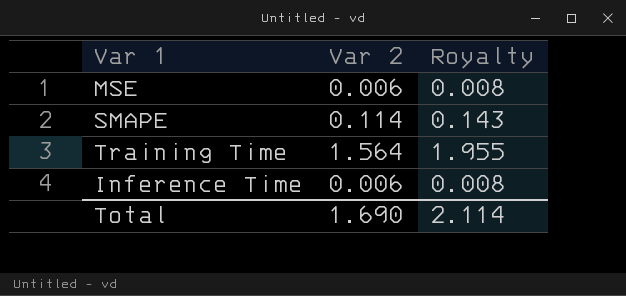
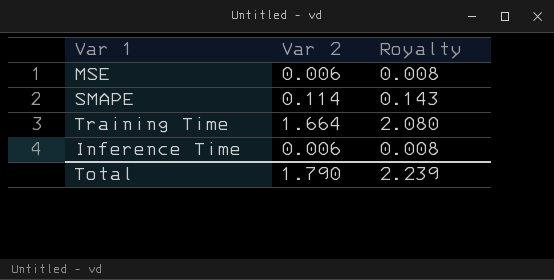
Training Time | Var 2: 1.564 -> 1.664
Training Time | Royalty: 1.955 -> 2.080
Total | Var 2: 1.690 -> 1.790
Total | Royalty: 2.114 -> 2.239

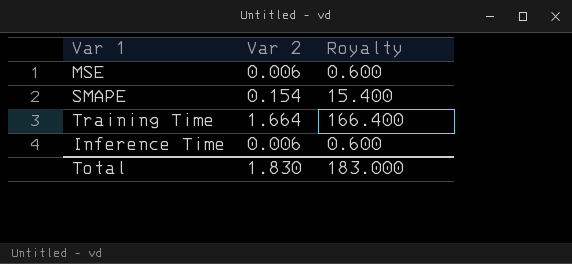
column Royalty | formula: [Var 2] * 1.25 -> [Var 2] * 100
SMAPE | Var 2: 0.114 -> 0.154
Total | Var 2: 1.790 -> 1.830
Total | Royalty: 2.239 -> 183.000

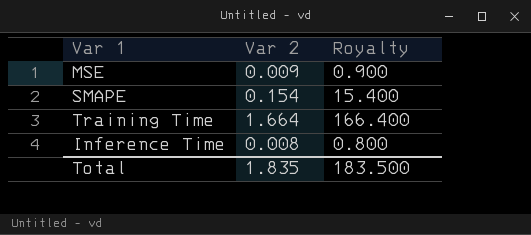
MSE | Var 2: 0.006 -> 0.009
MSE | Royalty: 0.600 -> 0.900
Inference Time | Var 2: 0.006 -> 0.008
Inference Time | Royalty: 0.600 -> 0.800
Total | Var 2: 1.830 -> 1.835
Total | Royalty: 183.000 -> 183.500

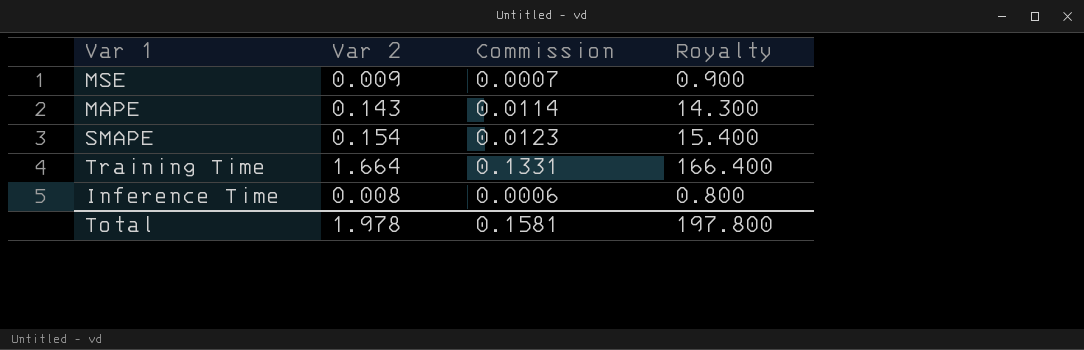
column Commission | formula: none -> [Var 2] * 0.08
row MAPE: none -> 0.143 | 0.0114 | 14.300
Total | Var 2: 1.835 -> 1.978
Total | Royalty: 183.500 -> 197.800

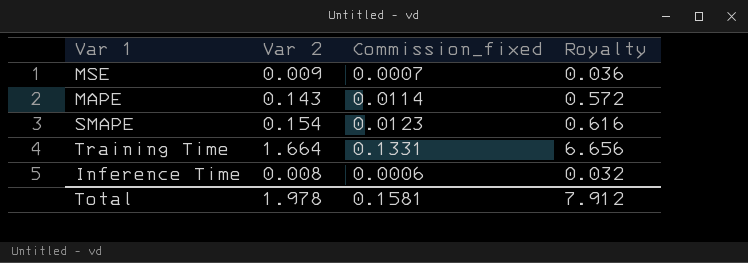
column name: Commission -> Commission_fixed
column Royalty | formula: [Var 2] * 100 -> [Var 2] * 4
Total | Royalty: 197.800 -> 7.912

